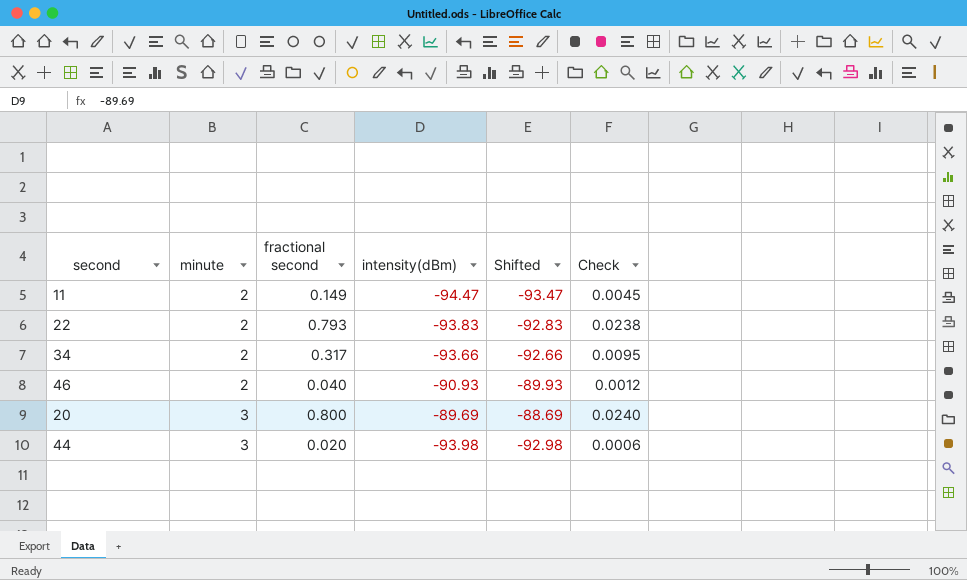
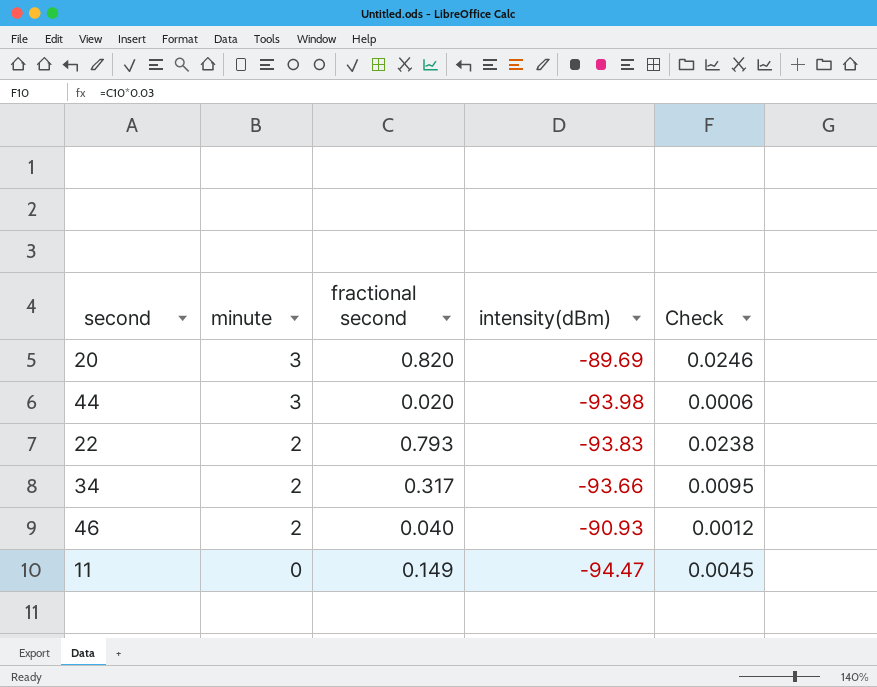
row order: minute ascending -> minute descending
column Shifted | formula: [intensity(dBm)] + 1 -> none
20 | fractional second: 0.800 -> 0.820
20 | Check: 0.0240 -> 0.0246
11 | minute: 2 -> 0

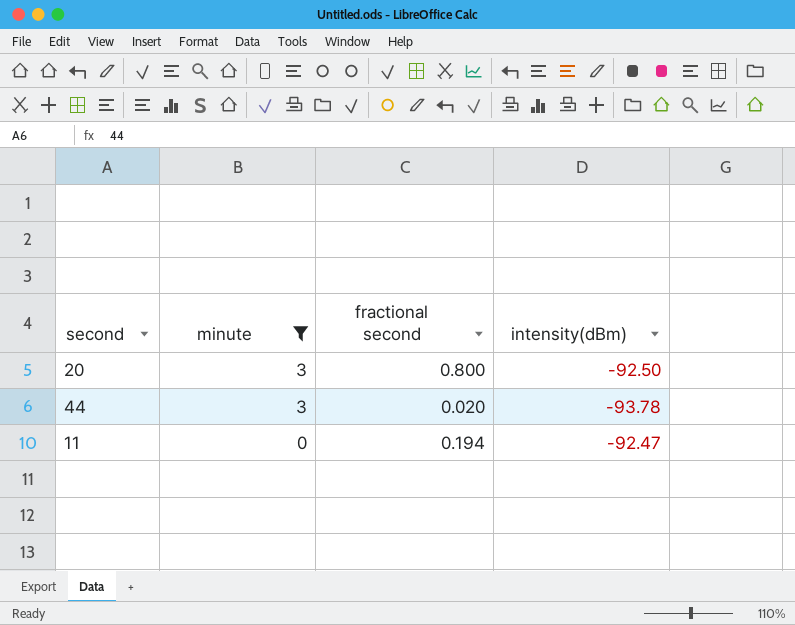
filter: none -> minute != 2
column Check | formula: [fractional second] * 0.03 -> none
20 | fractional second: 0.820 -> 0.800
20 | intensity(dBm): -89.69 -> -92.50
44 | intensity(dBm): -93.98 -> -93.78
11 | fractional second: 0.149 -> 0.194
11 | intensity(dBm): -94.47 -> -92.47

